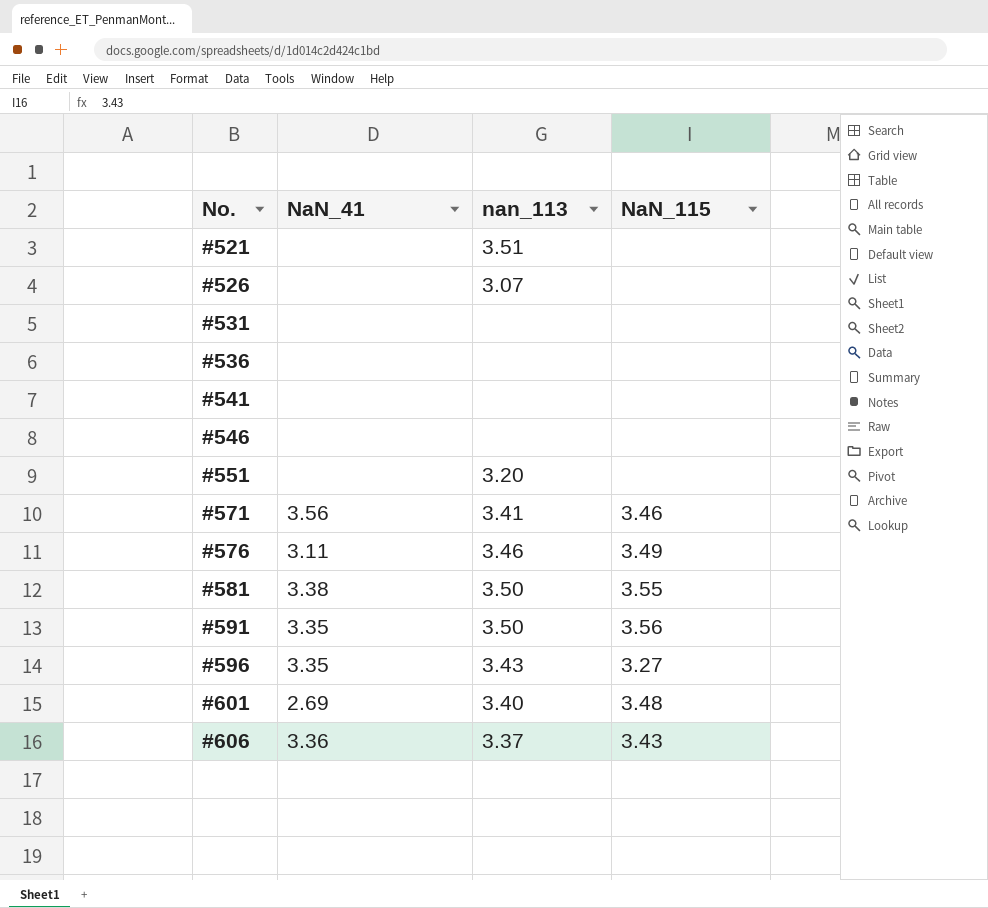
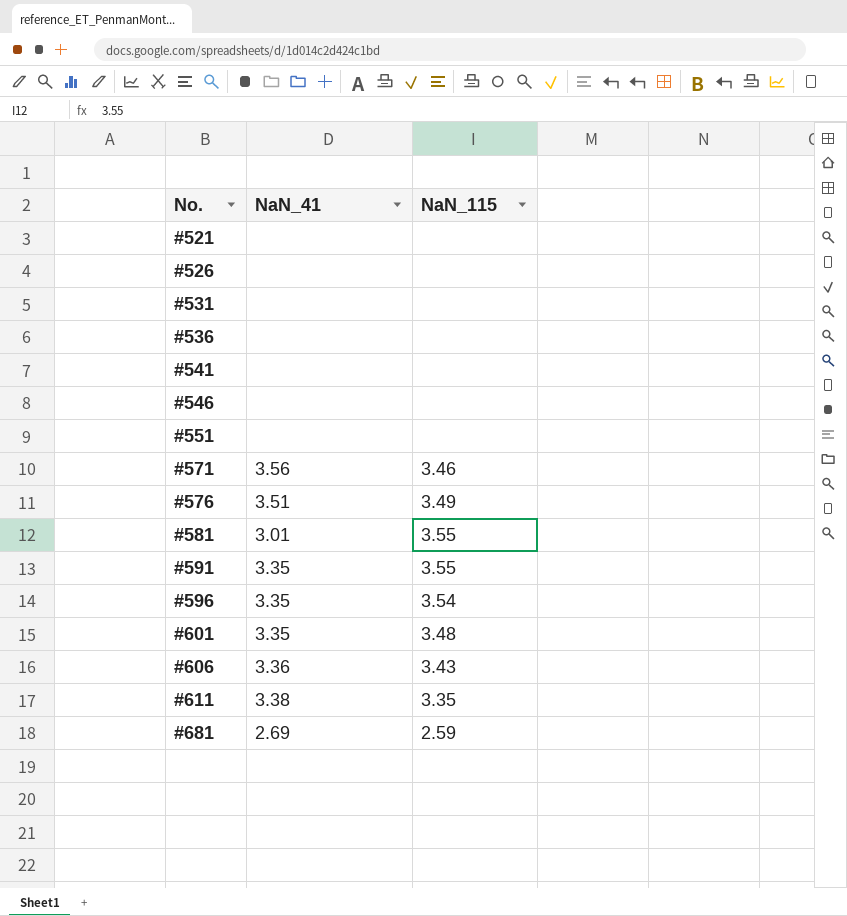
column nan_113 | position: 3 -> none
#576 | NaN_41: 3.11 -> 3.51
#581 | NaN_41: 3.38 -> 3.01
#591 | NaN_115: 3.56 -> 3.55
#596 | NaN_115: 3.27 -> 3.54
#601 | NaN_41: 2.69 -> 3.35
row #611: none -> 3.38 | 3.35
row #681: none -> 2.69 | 2.59

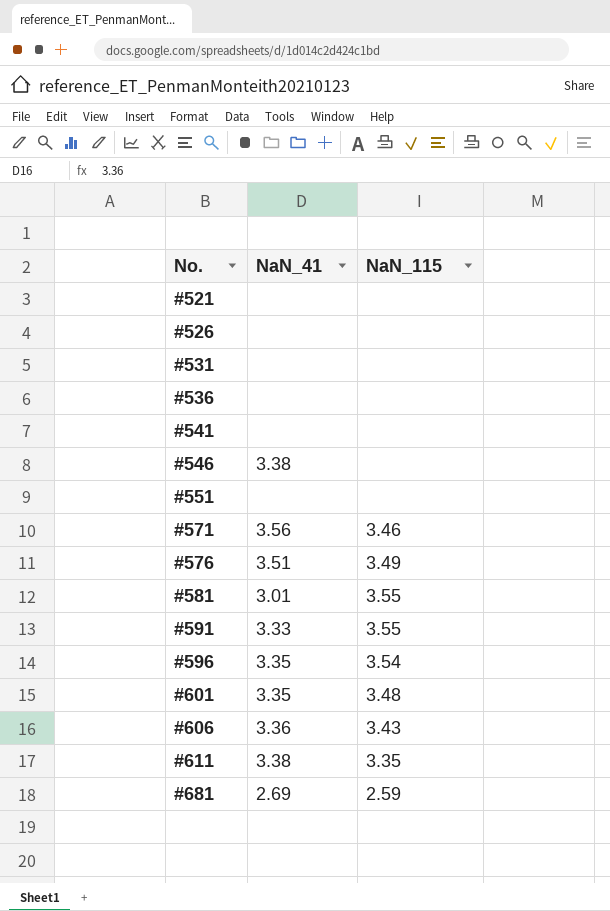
#546 | NaN_41: none -> 3.38
#591 | NaN_41: 3.35 -> 3.33

